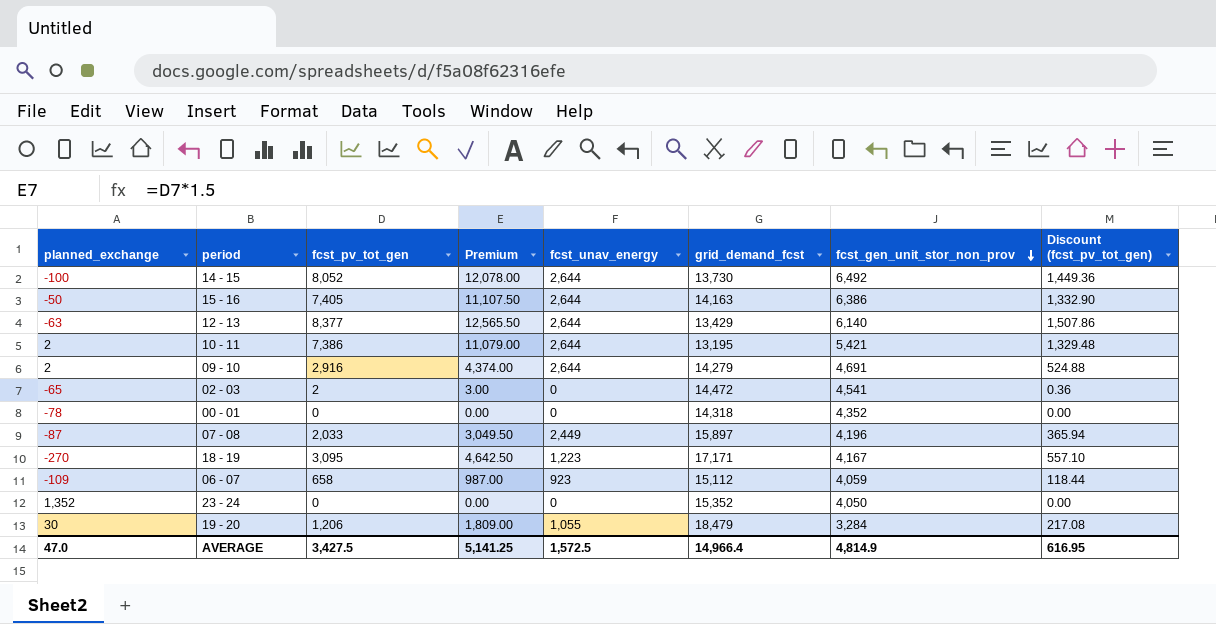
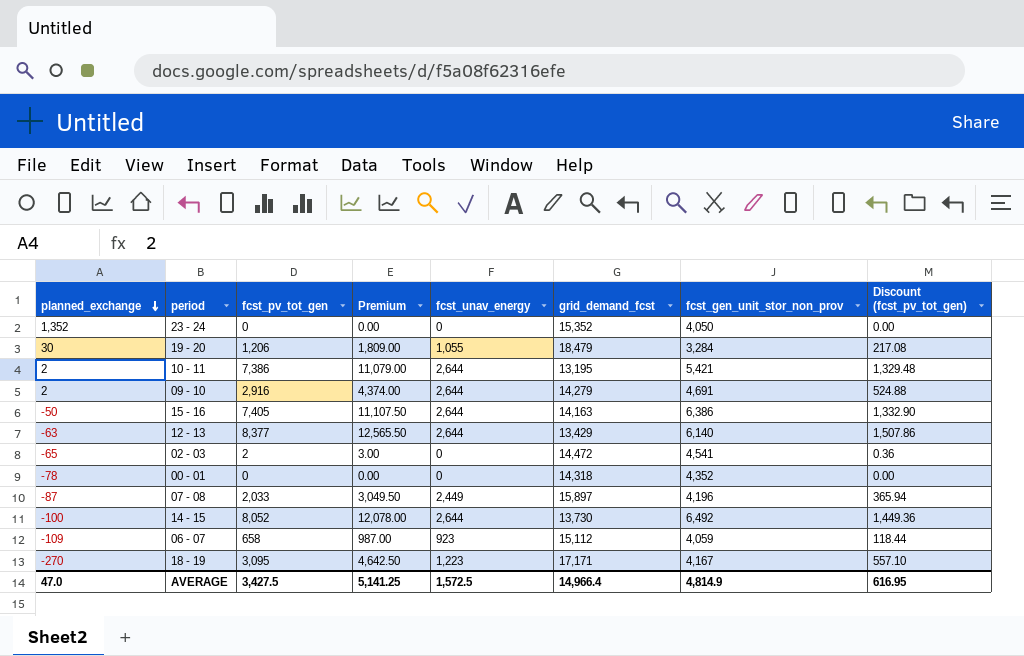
row order: fcst_gen_unit_stor_non_prov descending -> planned_exchange descending

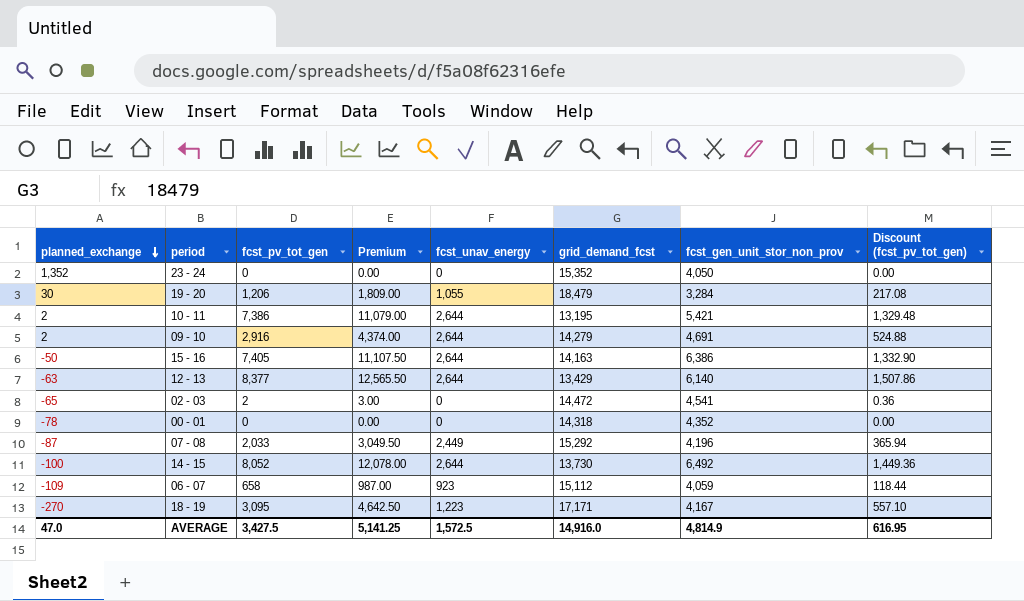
07 - 08 | grid_demand_fcst: 15,897 -> 15,292
AVERAGE | grid_demand_fcst: 14,966.4 -> 14,916.0

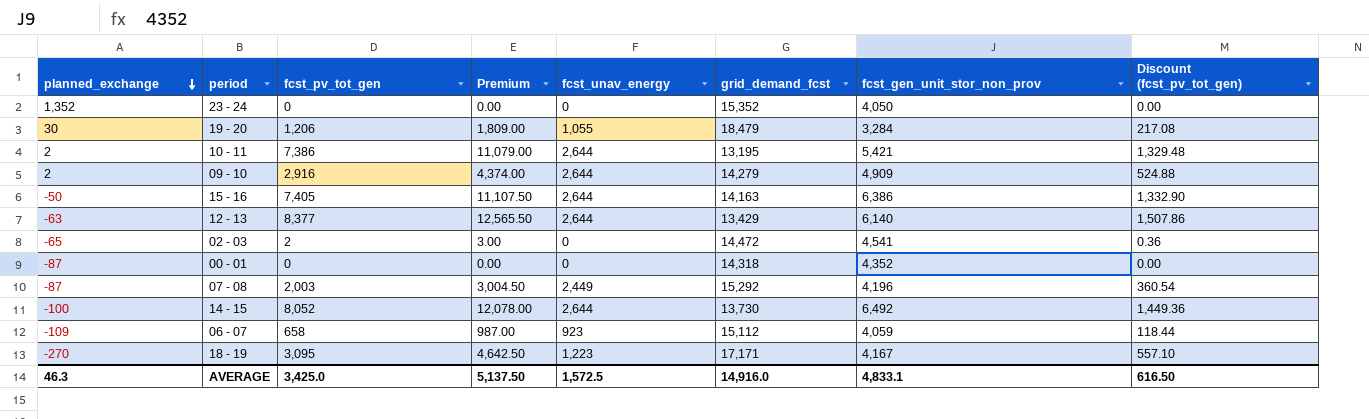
09 - 10 | fcst_gen_unit_stor_non_prov: 4,691 -> 4,909
00 - 01 | planned_exchange: -78 -> -87
07 - 08 | fcst_pv_tot_gen: 2,033 -> 2,003
07 - 08 | Premium: 3,049.50 -> 3,004.50
07 - 08 | Discount (fcst_pv_tot_gen): 365.94 -> 360.54
AVERAGE | planned_exchange: 47.0 -> 46.3
AVERAGE | fcst_pv_tot_gen: 3,427.5 -> 3,425.0
AVERAGE | Premium: 5,141.25 -> 5,137.50
AVERAGE | fcst_gen_unit_stor_non_prov: 4,814.9 -> 4,833.1
AVERAGE | Discount (fcst_pv_tot_gen): 616.95 -> 616.50

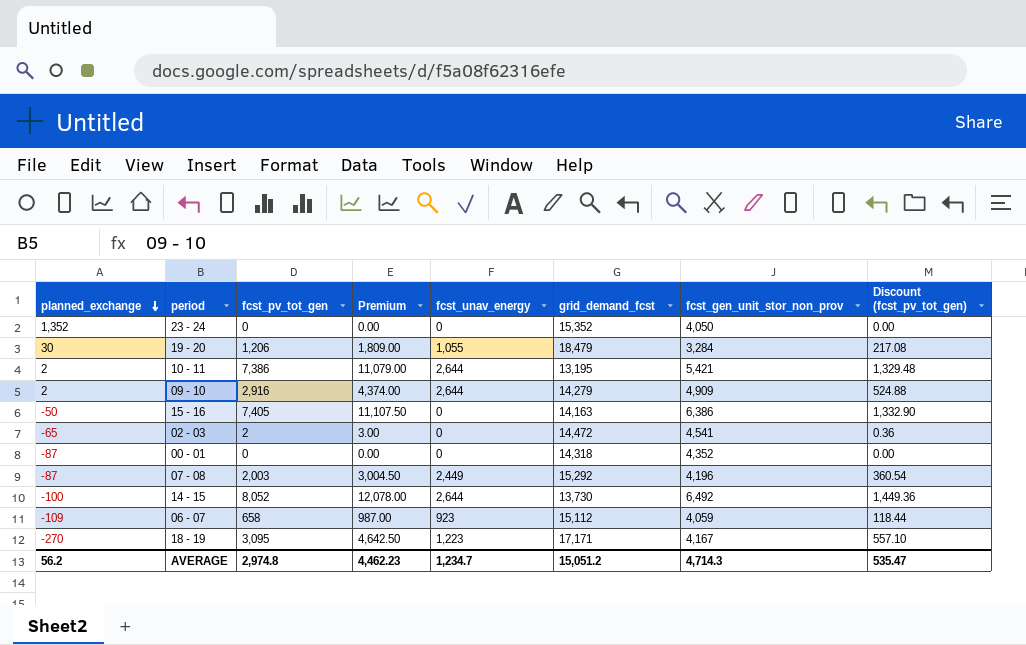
row 12 - 13: -63 | 8,377 | 12,565.50 | 2,644 | 13,429 | 6,140 | 1,507.86 -> none
15 - 16 | fcst_unav_energy: 2,644 -> 0
AVERAGE | planned_exchange: 46.3 -> 56.2
AVERAGE | fcst_pv_tot_gen: 3,425.0 -> 2,974.8
AVERAGE | Premium: 5,137.50 -> 4,462.23
AVERAGE | fcst_unav_energy: 1,572.5 -> 1,234.7
AVERAGE | grid_demand_fcst: 14,916.0 -> 15,051.2
AVERAGE | fcst_gen_unit_stor_non_prov: 4,833.1 -> 4,714.3
AVERAGE | Discount (fcst_pv_tot_gen): 616.50 -> 535.47

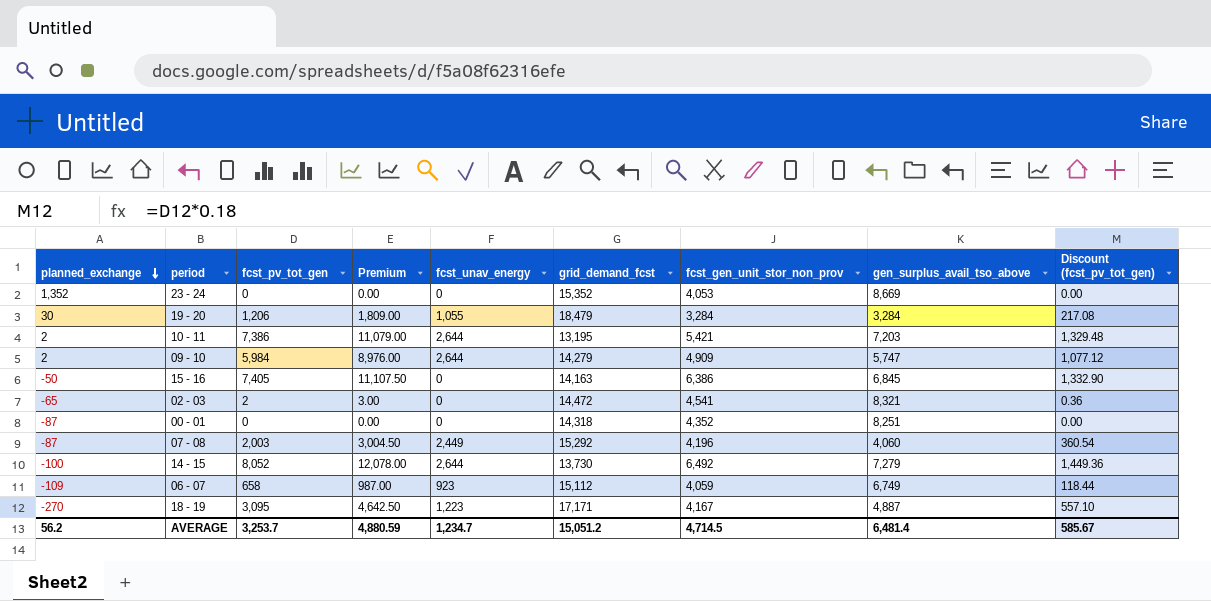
column gen_surplus_avail_tso_above | position: none -> 8
23 - 24 | fcst_gen_unit_stor_non_prov: 4,050 -> 4,053
09 - 10 | fcst_pv_tot_gen: 2,916 -> 5,984
09 - 10 | Premium: 4,374.00 -> 8,976.00
09 - 10 | Discount (fcst_pv_tot_gen): 524.88 -> 1,077.12
AVERAGE | fcst_pv_tot_gen: 2,974.8 -> 3,253.7
AVERAGE | Premium: 4,462.23 -> 4,880.59
AVERAGE | fcst_gen_unit_stor_non_prov: 4,714.3 -> 4,714.5
AVERAGE | Discount (fcst_pv_tot_gen): 535.47 -> 585.67

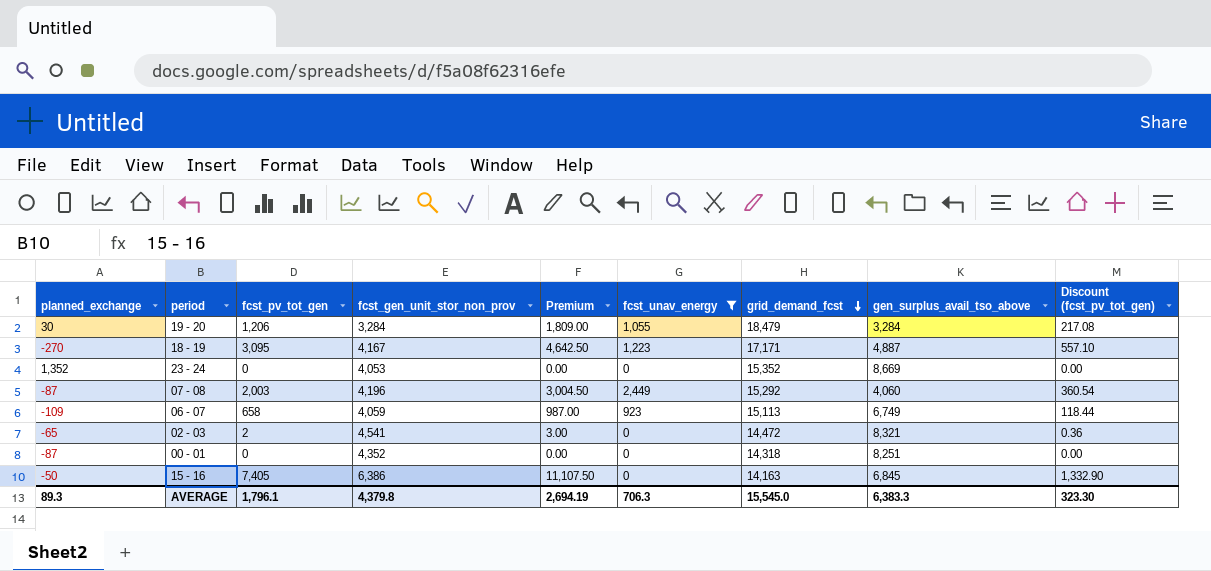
filter: none -> fcst_unav_energy != 2,644
row order: planned_exchange descending -> grid_demand_fcst descending
column fcst_gen_unit_stor_non_prov | position: 7 -> 4
06 - 07 | grid_demand_fcst: 15,112 -> 15,113
AVERAGE | planned_exchange: 56.2 -> 89.3
AVERAGE | fcst_pv_tot_gen: 3,253.7 -> 1,796.1
AVERAGE | fcst_gen_unit_stor_non_prov: 4,714.5 -> 4,379.8
AVERAGE | Premium: 4,880.59 -> 2,694.19
AVERAGE | fcst_unav_energy: 1,234.7 -> 706.3
AVERAGE | grid_demand_fcst: 15,051.2 -> 15,545.0
AVERAGE | gen_surplus_avail_tso_above: 6,481.4 -> 6,383.3
AVERAGE | Discount (fcst_pv_tot_gen): 585.67 -> 323.30

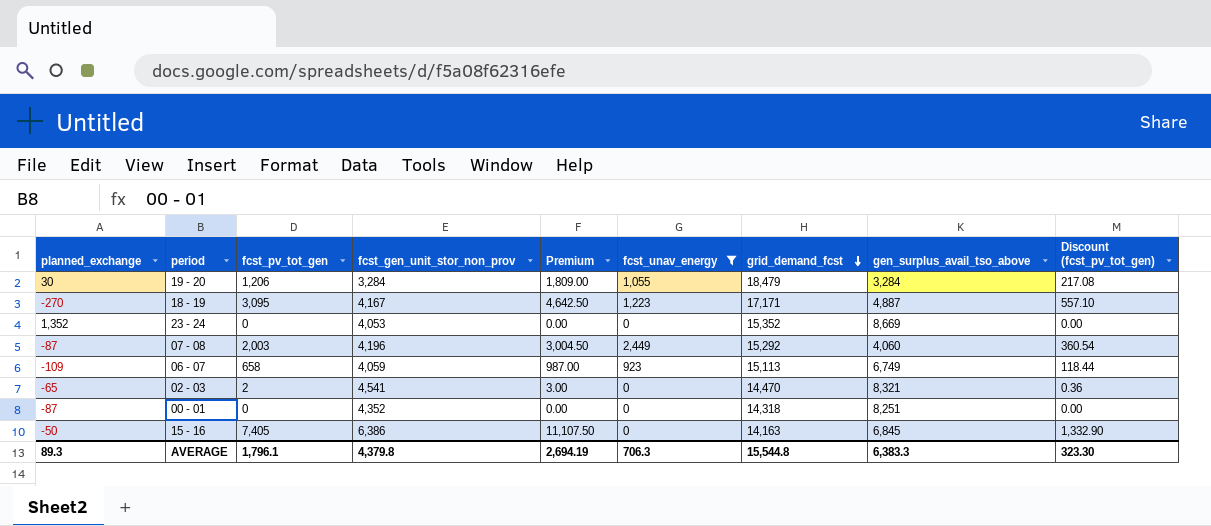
02 - 03 | grid_demand_fcst: 14,472 -> 14,470
AVERAGE | grid_demand_fcst: 15,545.0 -> 15,544.8

